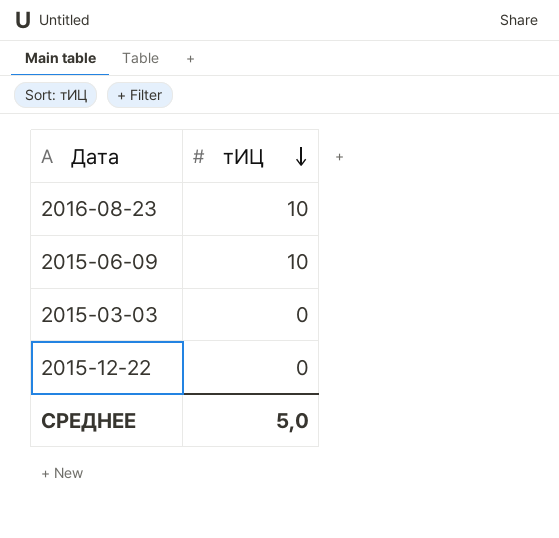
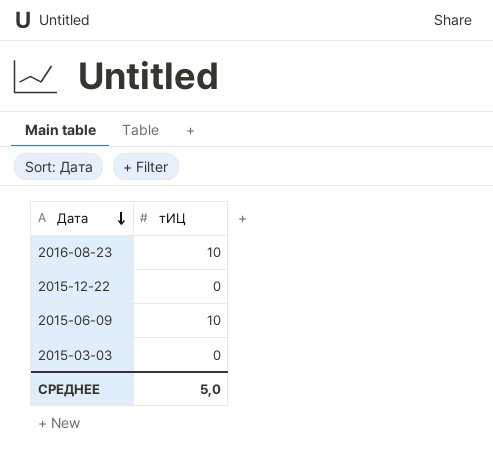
row order: тИЦ descending -> Дата descending

